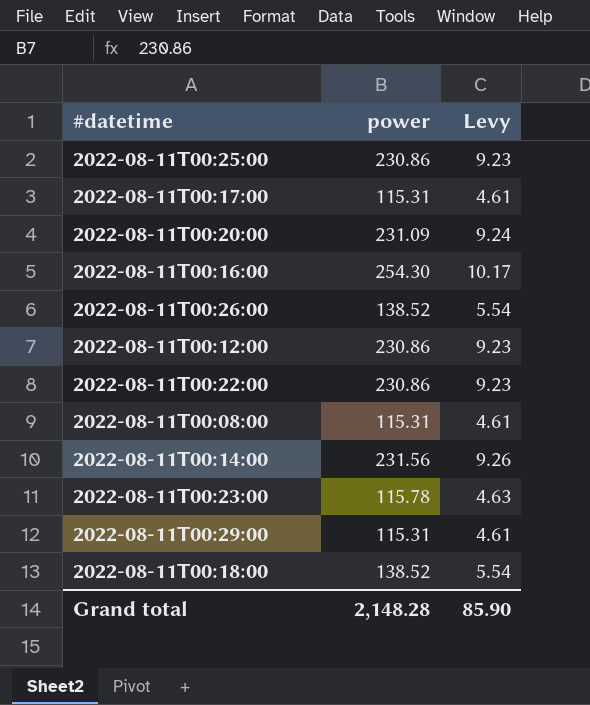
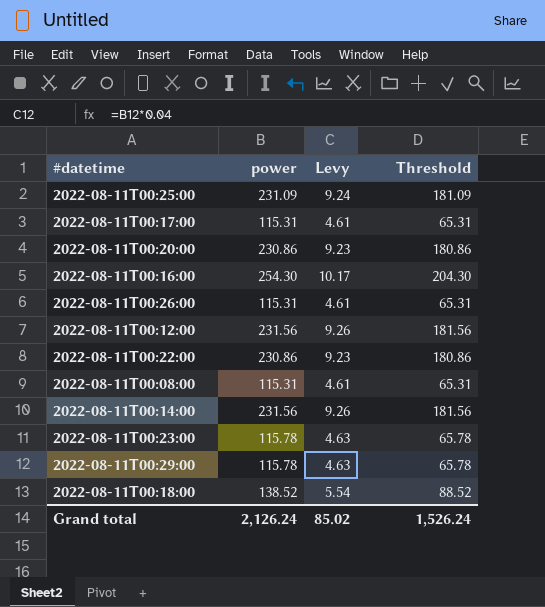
column Threshold | formula: none -> [power] - 50
2022-08-11T00:25:00 | power: 230.86 -> 231.09
2022-08-11T00:25:00 | Levy: 9.23 -> 9.24
2022-08-11T00:20:00 | power: 231.09 -> 230.86
2022-08-11T00:20:00 | Levy: 9.24 -> 9.23
2022-08-11T00:26:00 | power: 138.52 -> 115.31
2022-08-11T00:26:00 | Levy: 5.54 -> 4.61
2022-08-11T00:12:00 | power: 230.86 -> 231.56
2022-08-11T00:12:00 | Levy: 9.23 -> 9.26
2022-08-11T00:29:00 | power: 115.31 -> 115.78
2022-08-11T00:29:00 | Levy: 4.61 -> 4.63
Grand total | power: 2,148.28 -> 2,126.24
Grand total | Levy: 85.90 -> 85.02

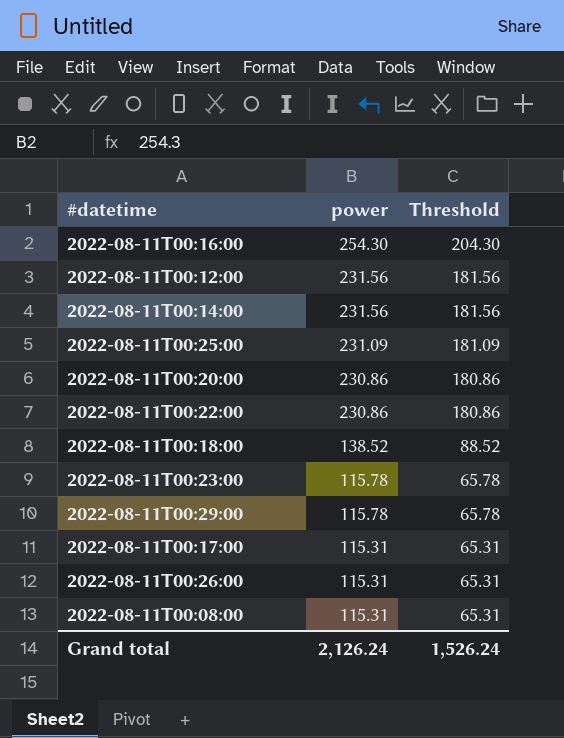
row order: none -> power descending
column Levy | formula: [power] * 0.04 -> none

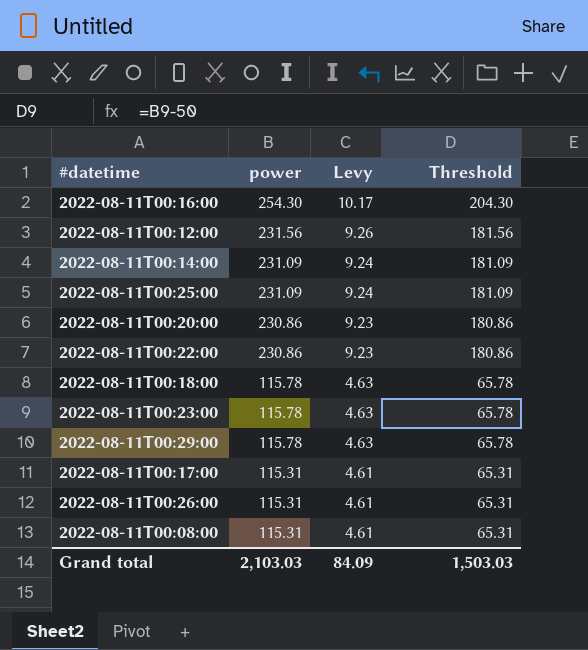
column Levy | formula: none -> [power] * 0.04
2022-08-11T00:14:00 | power: 231.56 -> 231.09
2022-08-11T00:14:00 | Threshold: 181.56 -> 181.09
2022-08-11T00:18:00 | power: 138.52 -> 115.78
2022-08-11T00:18:00 | Threshold: 88.52 -> 65.78
Grand total | power: 2,126.24 -> 2,103.03
Grand total | Threshold: 1,526.24 -> 1,503.03

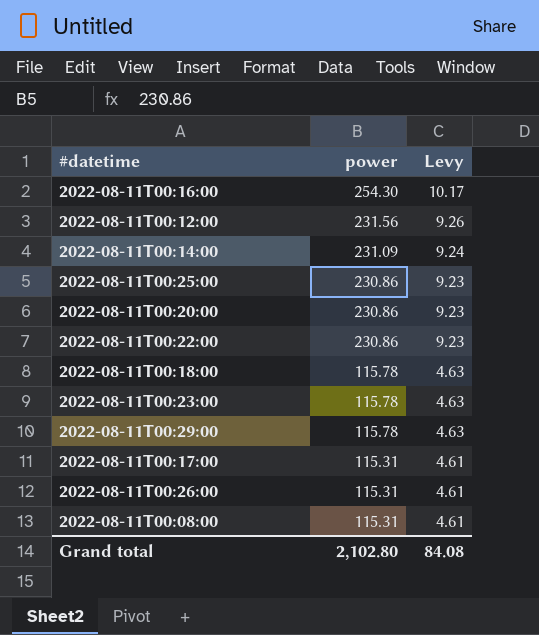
column Threshold | formula: [power] - 50 -> none
2022-08-11T00:25:00 | power: 231.09 -> 230.86
2022-08-11T00:25:00 | Levy: 9.24 -> 9.23
Grand total | power: 2,103.03 -> 2,102.80
Grand total | Levy: 84.09 -> 84.08

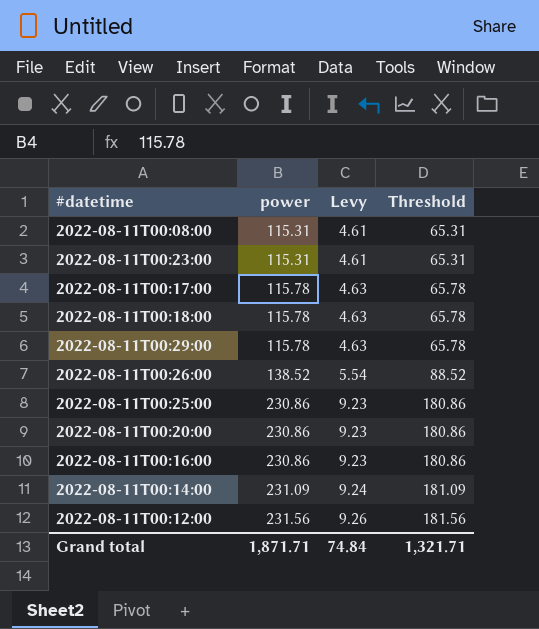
row order: power descending -> power ascending
column Threshold | formula: none -> [power] - 50
row 2022-08-11T00:22:00: 230.86 | 9.23 -> none
2022-08-11T00:23:00 | power: 115.78 -> 115.31
2022-08-11T00:23:00 | Levy: 4.63 -> 4.61
2022-08-11T00:17:00 | power: 115.31 -> 115.78
2022-08-11T00:17:00 | Levy: 4.61 -> 4.63
2022-08-11T00:26:00 | power: 115.31 -> 138.52
2022-08-11T00:26:00 | Levy: 4.61 -> 5.54
2022-08-11T00:16:00 | power: 254.30 -> 230.86
2022-08-11T00:16:00 | Levy: 10.17 -> 9.23
Grand total | power: 2,102.80 -> 1,871.71
Grand total | Levy: 84.08 -> 74.84

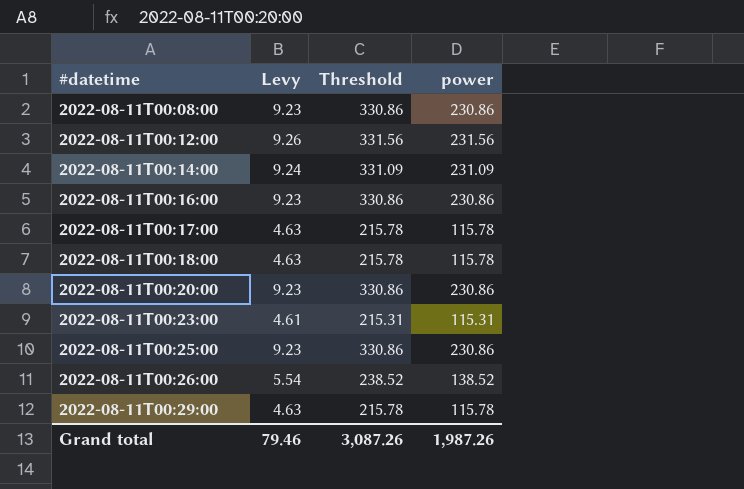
row order: power ascending -> #datetime ascending
column Threshold | formula: [power] - 50 -> [power] + 100
column power | position: 2 -> 4
2022-08-11T00:08:00 | Levy: 4.61 -> 9.23
2022-08-11T00:08:00 | power: 115.31 -> 230.86
Grand total | Levy: 74.84 -> 79.46
Grand total | Threshold: 1,321.71 -> 3,087.26
Grand total | power: 1,871.71 -> 1,987.26

